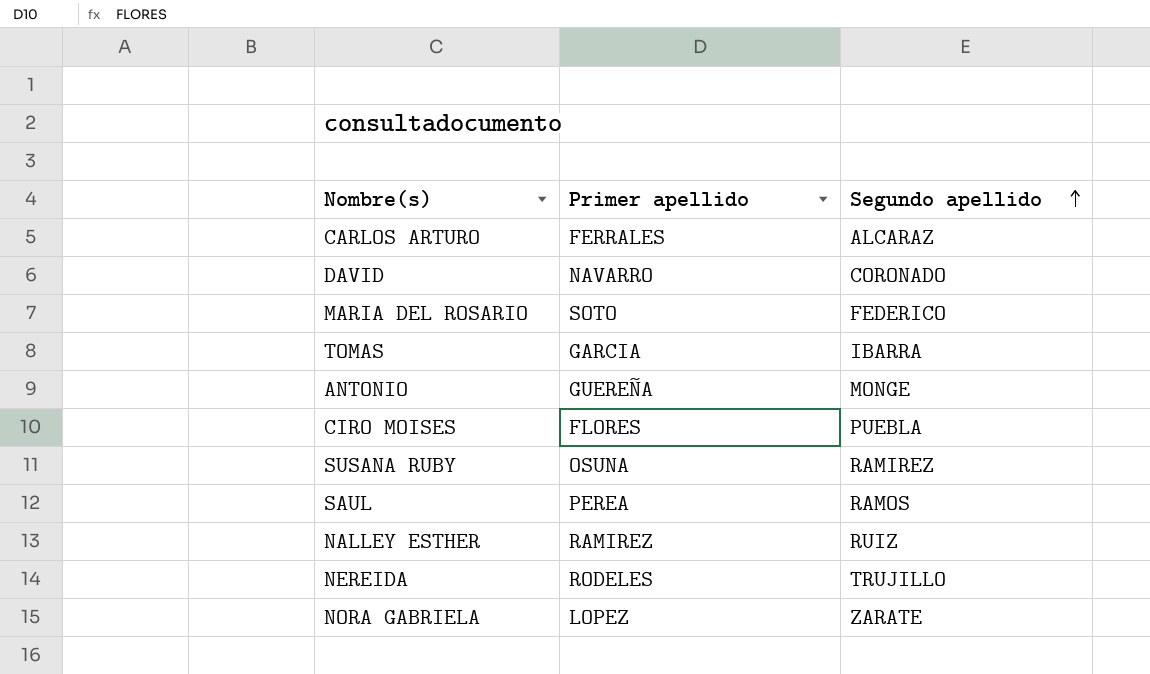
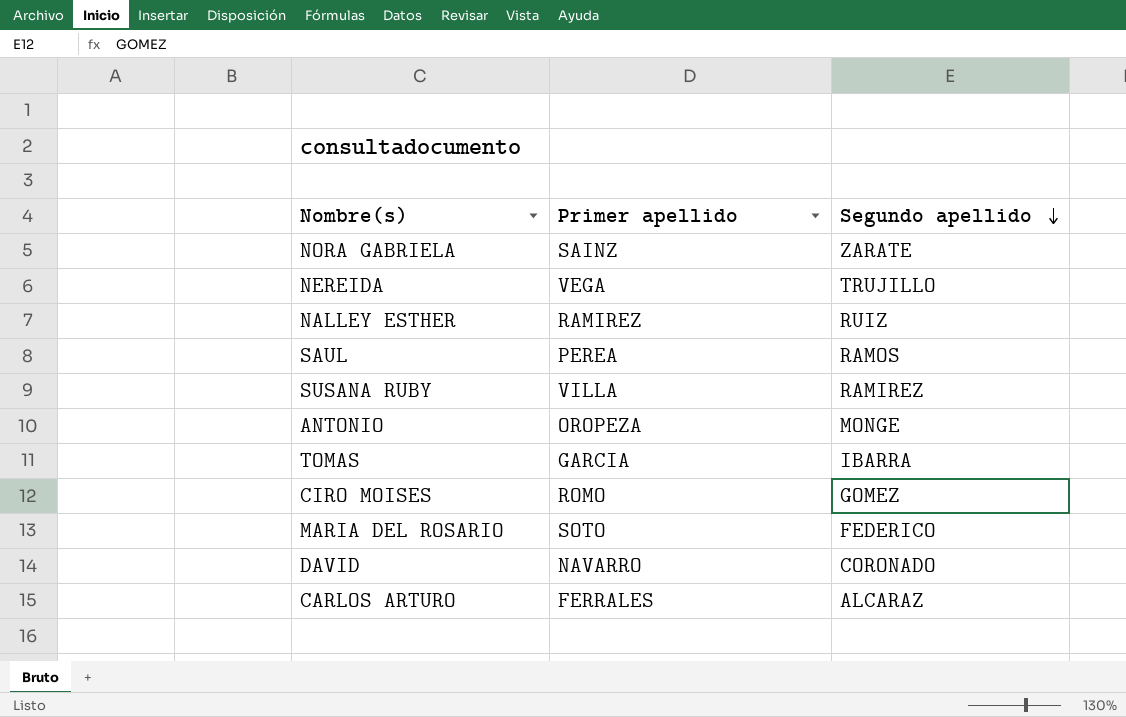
row order: Segundo apellido ascending -> Segundo apellido descending
NORA GABRIELA | Primer apellido: LOPEZ -> SAINZ
NEREIDA | Primer apellido: RODELES -> VEGA
SUSANA RUBY | Primer apellido: OSUNA -> VILLA
ANTONIO | Primer apellido: GUEREÑA -> OROPEZA
CIRO MOISES | Primer apellido: FLORES -> ROMO
CIRO MOISES | Segundo apellido: PUEBLA -> GOMEZ

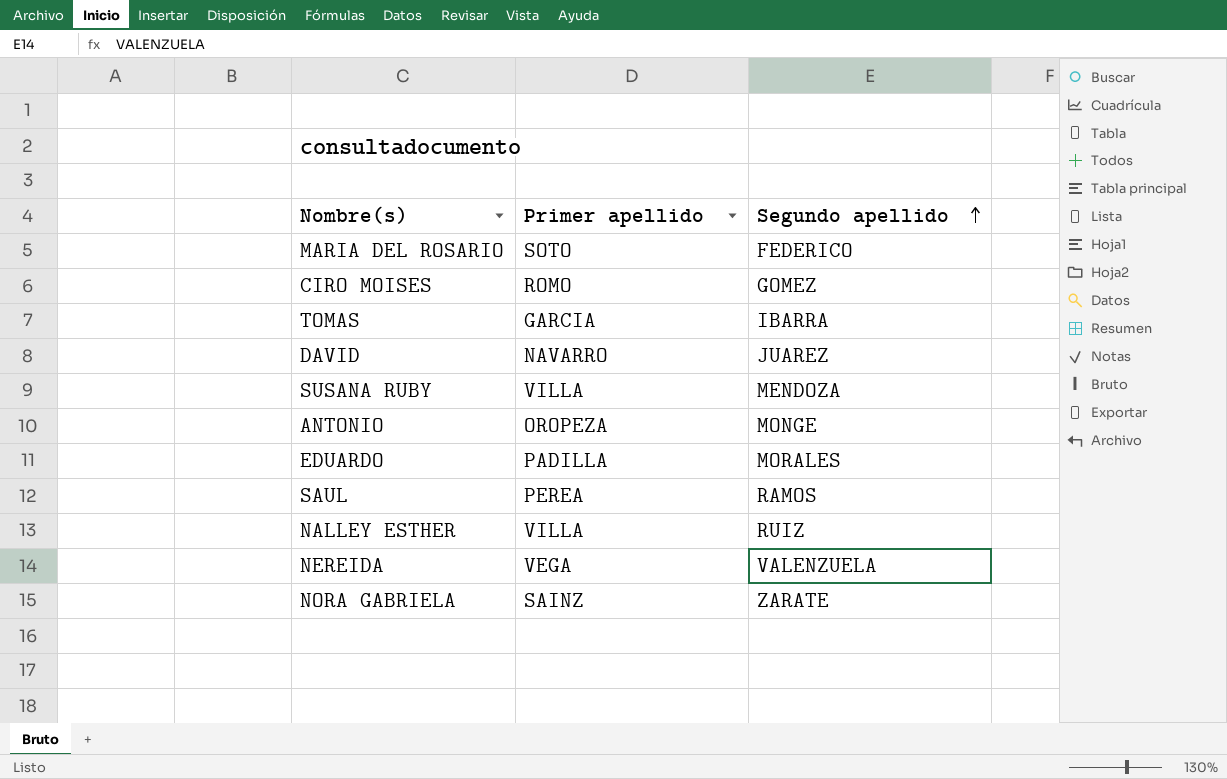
row order: Segundo apellido descending -> Segundo apellido ascending
row CARLOS ARTURO: FERRALES | ALCARAZ -> none
DAVID | Segundo apellido: CORONADO -> JUAREZ
SUSANA RUBY | Segundo apellido: RAMIREZ -> MENDOZA
row EDUARDO: none -> PADILLA | MORALES
NALLEY ESTHER | Primer apellido: RAMIREZ -> VILLA
NEREIDA | Segundo apellido: TRUJILLO -> VALENZUELA

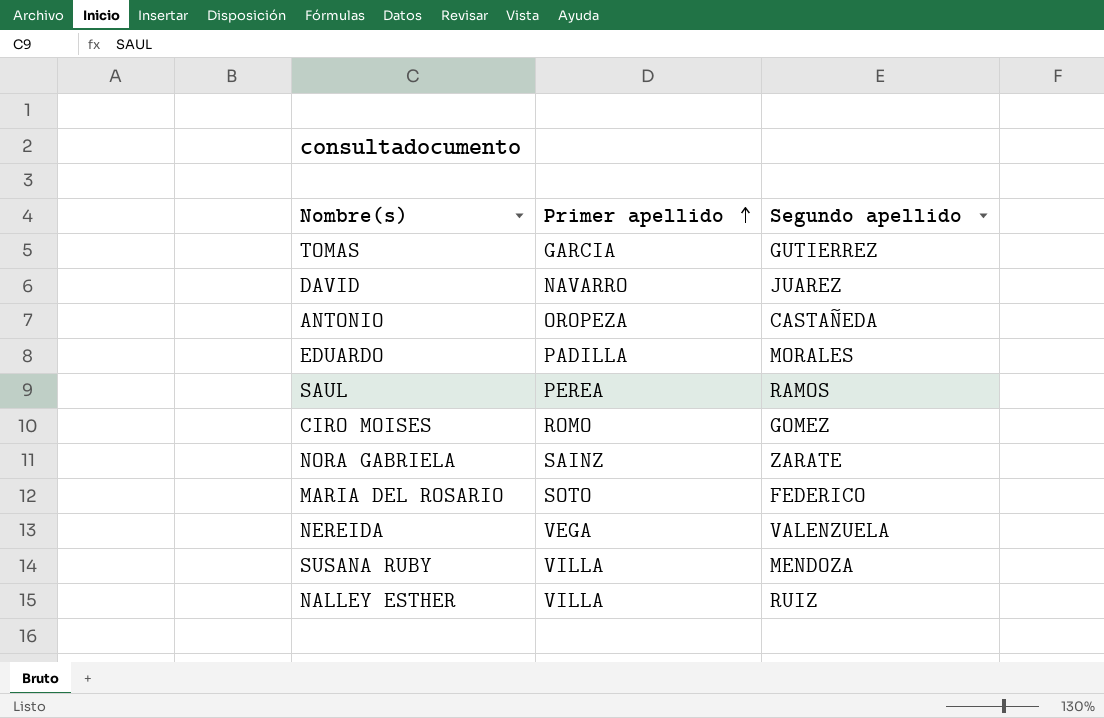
row order: Segundo apellido ascending -> Primer apellido ascending
TOMAS | Segundo apellido: IBARRA -> GUTIERREZ
ANTONIO | Segundo apellido: MONGE -> CASTAÑEDA

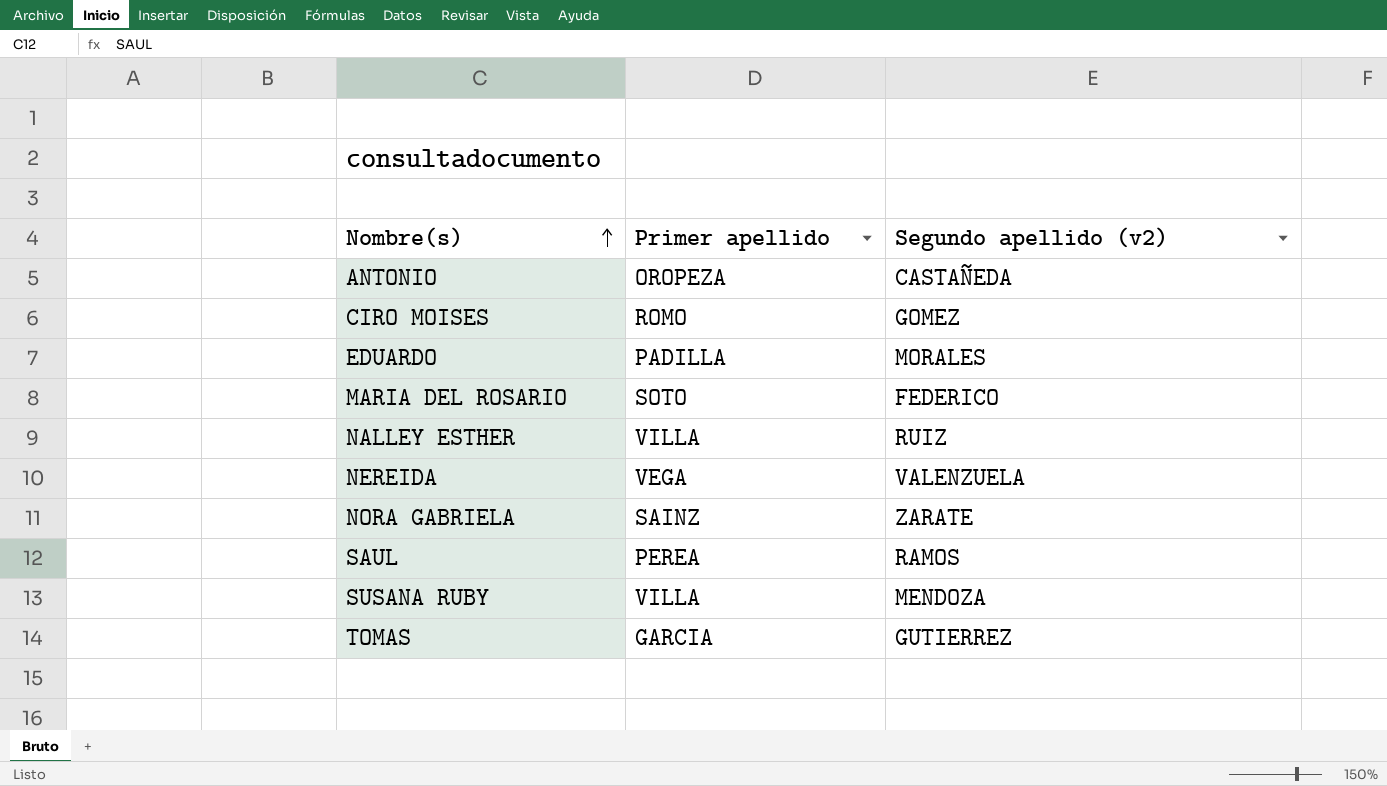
row order: Primer apellido ascending -> Nombre(s) ascending
column name: Segundo apellido -> Segundo apellido (v2)
row DAVID: NAVARRO | JUAREZ -> none

